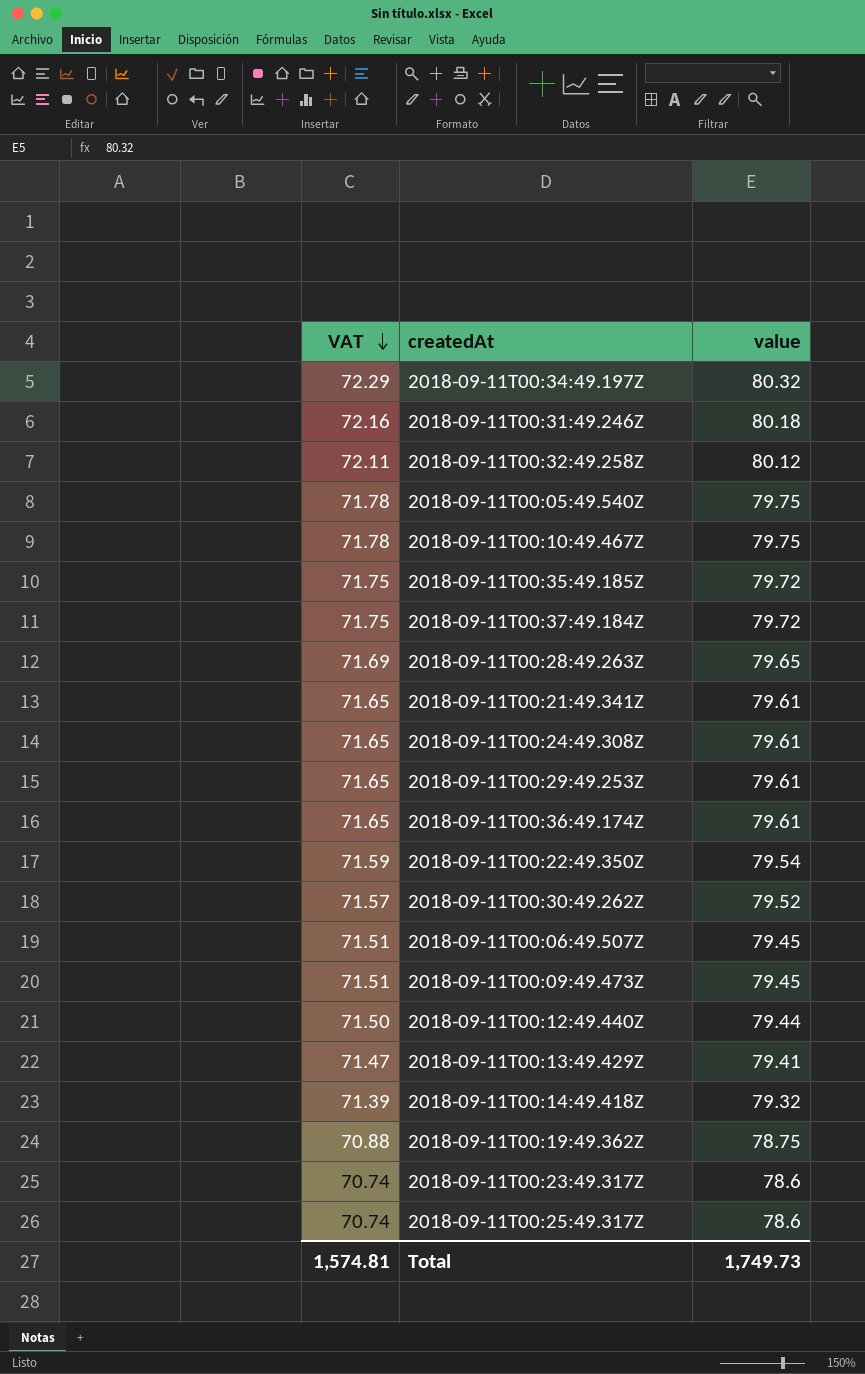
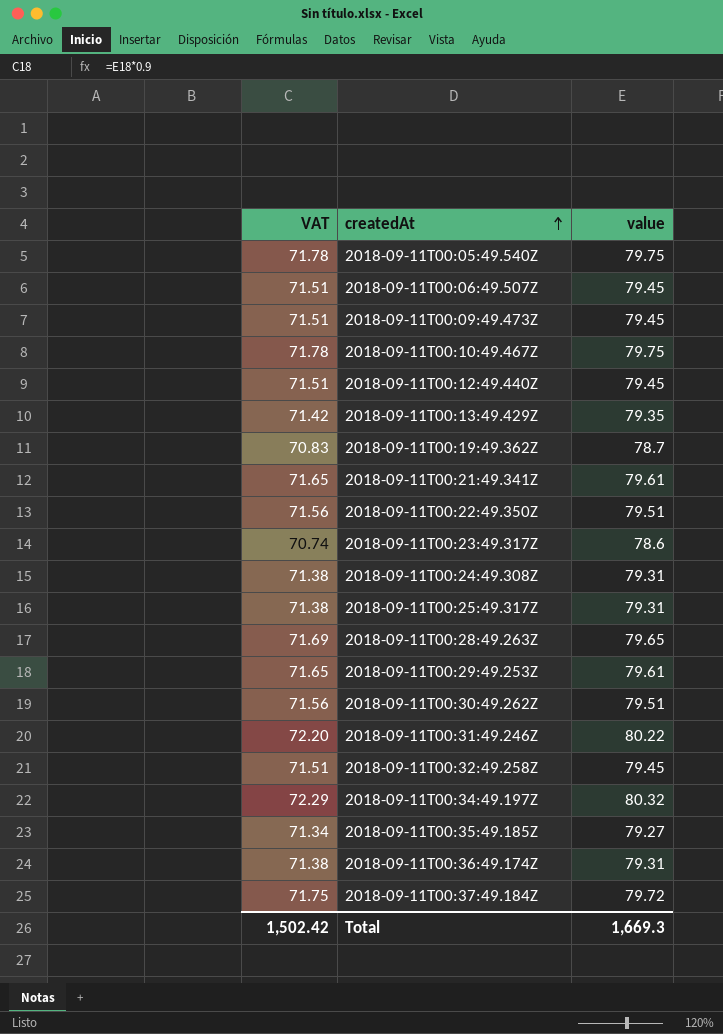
row order: VAT descending -> createdAt ascending
row 2018-09-11T00:14:49.418Z: 71.39 | 79.32 -> none
2018-09-11T00:12:49.440Z | VAT: 71.50 -> 71.51
2018-09-11T00:12:49.440Z | value: 79.44 -> 79.45
2018-09-11T00:13:49.429Z | VAT: 71.47 -> 71.42
2018-09-11T00:13:49.429Z | value: 79.41 -> 79.35
2018-09-11T00:19:49.362Z | VAT: 70.88 -> 70.83
2018-09-11T00:19:49.362Z | value: 78.75 -> 78.7
2018-09-11T00:22:49.350Z | VAT: 71.59 -> 71.56
2018-09-11T00:22:49.350Z | value: 79.54 -> 79.51
2018-09-11T00:24:49.308Z | VAT: 71.65 -> 71.38
2018-09-11T00:24:49.308Z | value: 79.61 -> 79.31
2018-09-11T00:25:49.317Z | VAT: 70.74 -> 71.38
2018-09-11T00:25:49.317Z | value: 78.6 -> 79.31
2018-09-11T00:30:49.262Z | VAT: 71.57 -> 71.56
2018-09-11T00:30:49.262Z | value: 79.52 -> 79.51
2018-09-11T00:31:49.246Z | VAT: 72.16 -> 72.20
2018-09-11T00:31:49.246Z | value: 80.18 -> 80.22
2018-09-11T00:32:49.258Z | VAT: 72.11 -> 71.51
2018-09-11T00:32:49.258Z | value: 80.12 -> 79.45
2018-09-11T00:35:49.185Z | VAT: 71.75 -> 71.34
2018-09-11T00:35:49.185Z | value: 79.72 -> 79.27
2018-09-11T00:36:49.174Z | VAT: 71.65 -> 71.38
2018-09-11T00:36:49.174Z | value: 79.61 -> 79.31
Total | VAT: 1,574.81 -> 1,502.42
Total | value: 1,749.73 -> 1,669.3

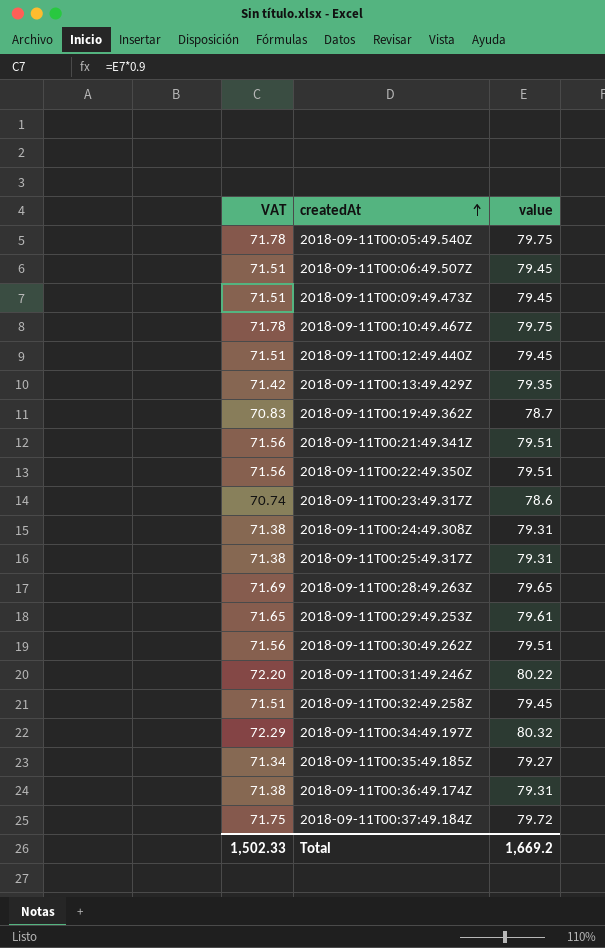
2018-09-11T00:21:49.341Z | VAT: 71.65 -> 71.56
2018-09-11T00:21:49.341Z | value: 79.61 -> 79.51
Total | VAT: 1,502.42 -> 1,502.33
Total | value: 1,669.3 -> 1,669.2

